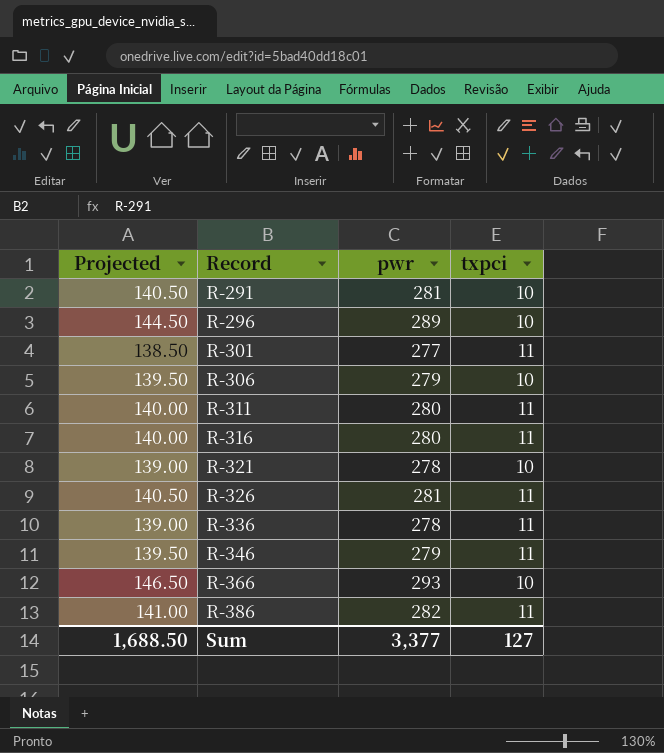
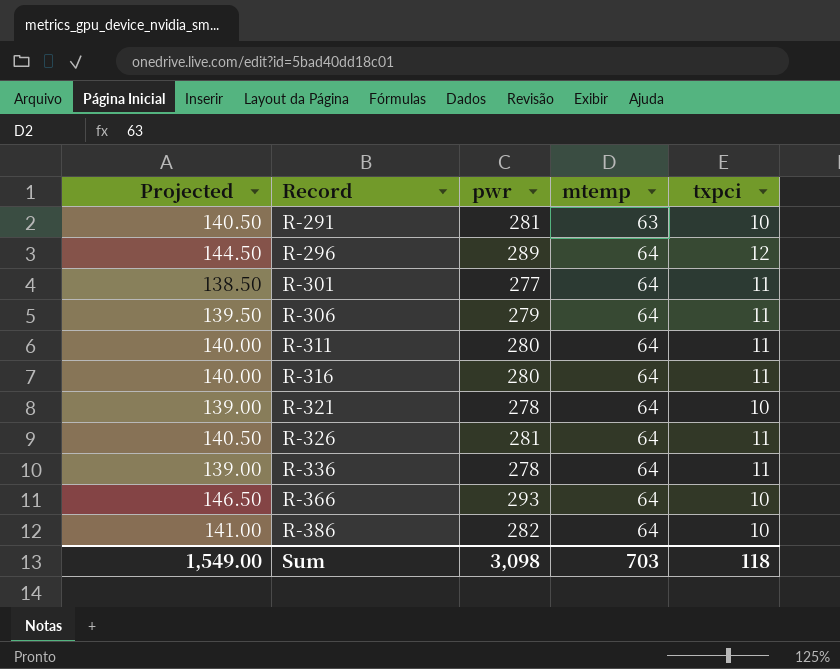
column mtemp | position: none -> 4
row R-346: 139.50 | 279 | 11 -> none
R-296 | txpci: 10 -> 12
R-306 | txpci: 10 -> 11
R-386 | txpci: 11 -> 10
Sum | Projected: 1,688.50 -> 1,549.00
Sum | pwr: 3,377 -> 3,098
Sum | txpci: 127 -> 118

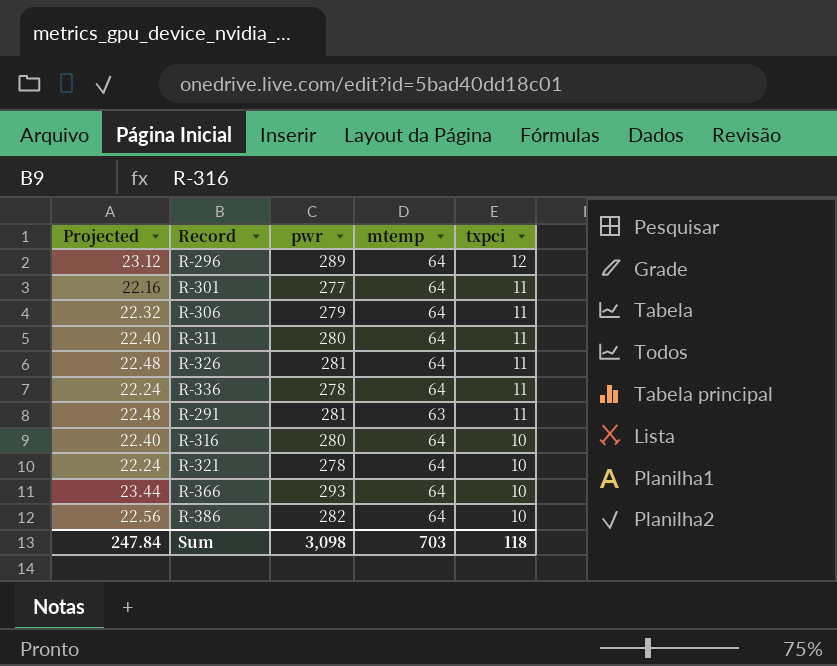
row order: Record ascending -> txpci descending
column Projected | formula: [pwr] * 0.5 -> [pwr] * 0.08
R-291 | txpci: 10 -> 11
R-316 | txpci: 11 -> 10
Sum | Projected: 1,549.00 -> 247.84

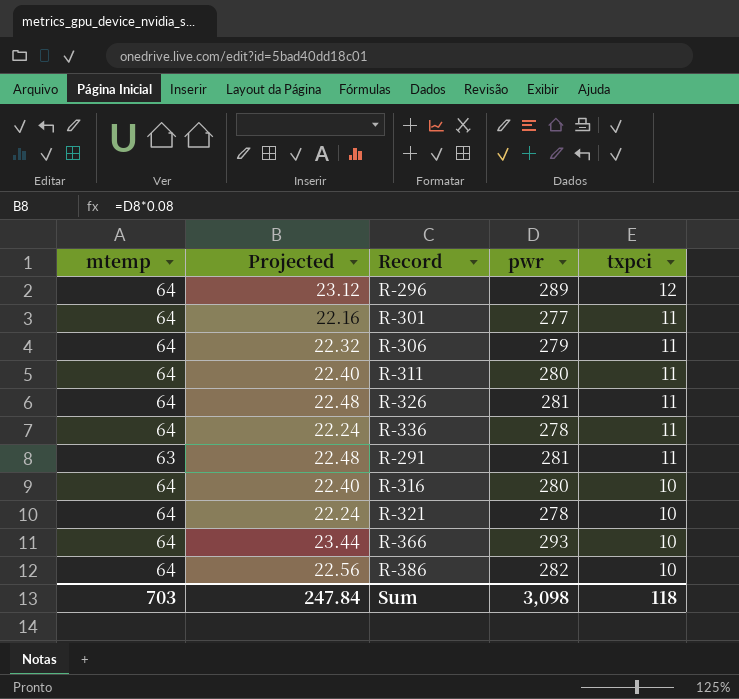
column mtemp | position: 4 -> 1

